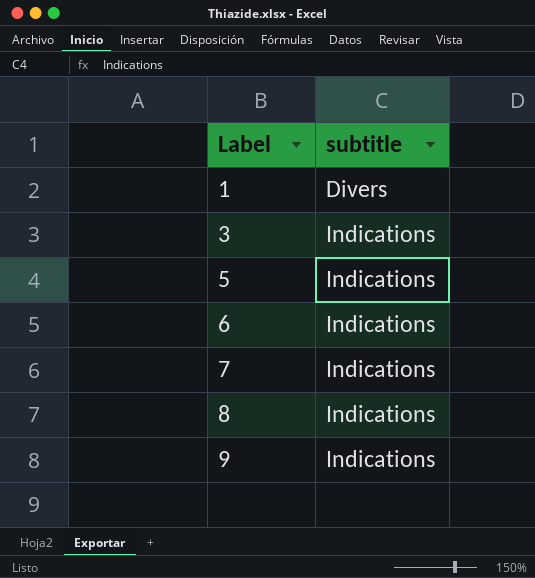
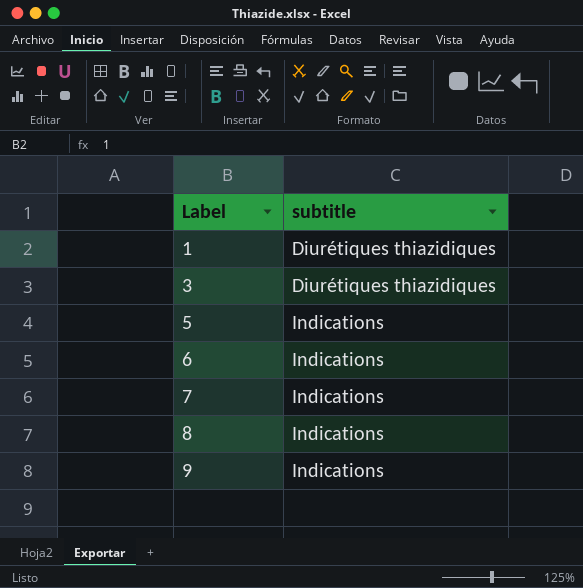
1 | subtitle: Divers -> Diurétiques thiazidiques
3 | subtitle: Indications -> Diurétiques thiazidiques

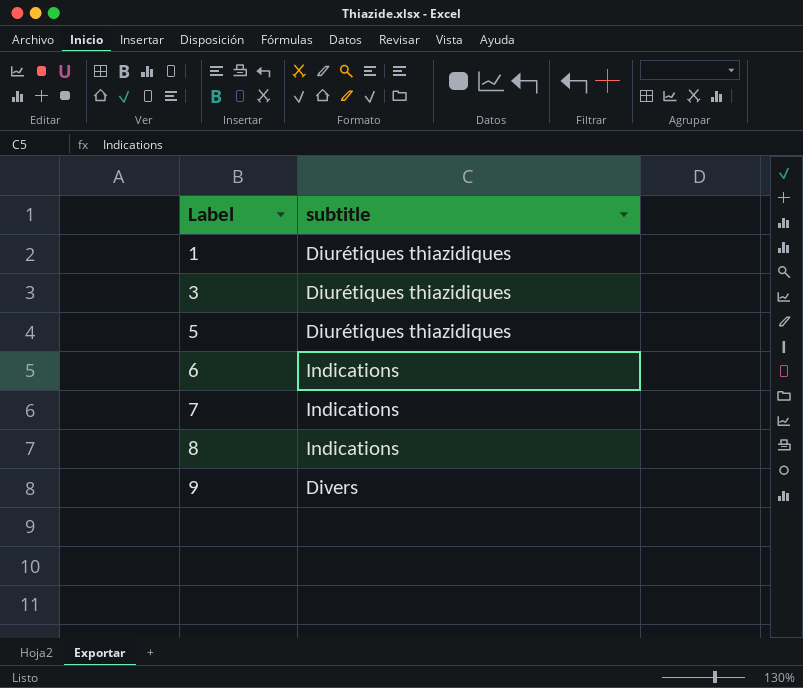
5 | subtitle: Indications -> Diurétiques thiazidiques
9 | subtitle: Indications -> Divers

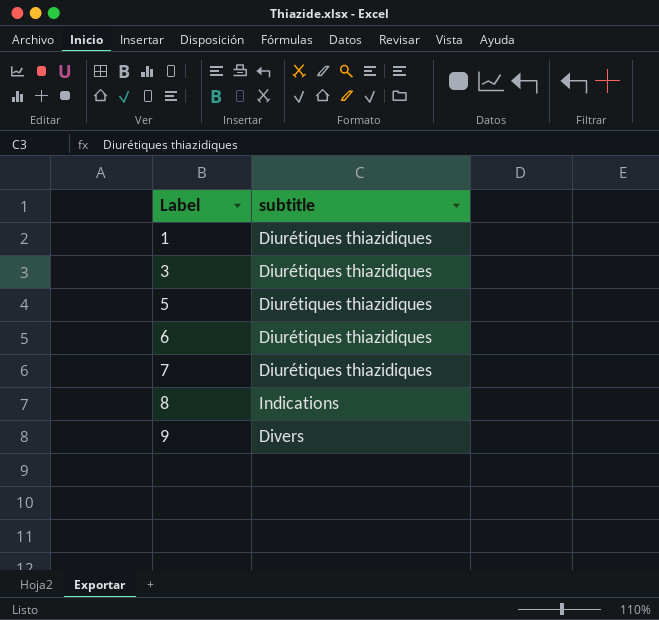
6 | subtitle: Indications -> Diurétiques thiazidiques
7 | subtitle: Indications -> Diurétiques thiazidiques

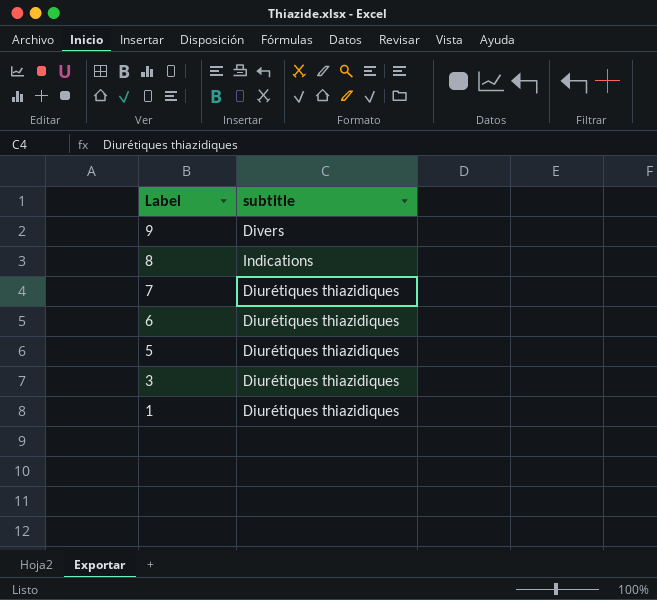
row order: Label ascending -> Label descending

